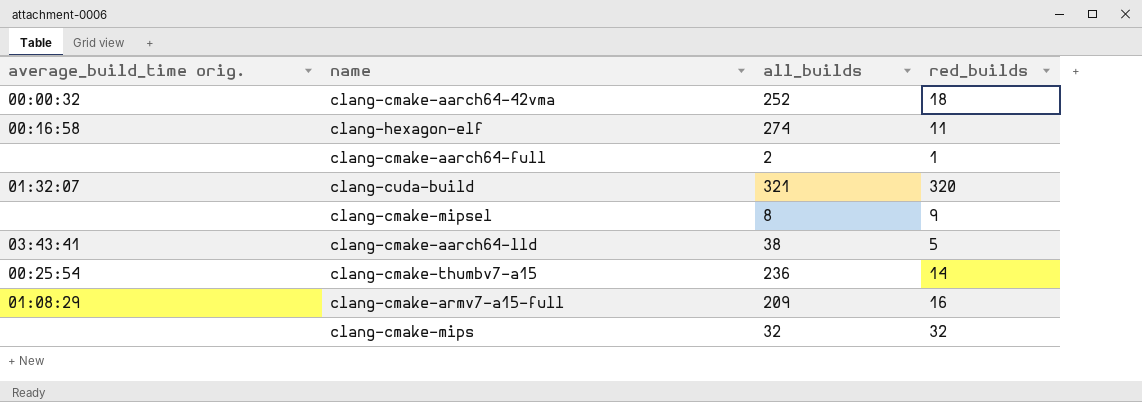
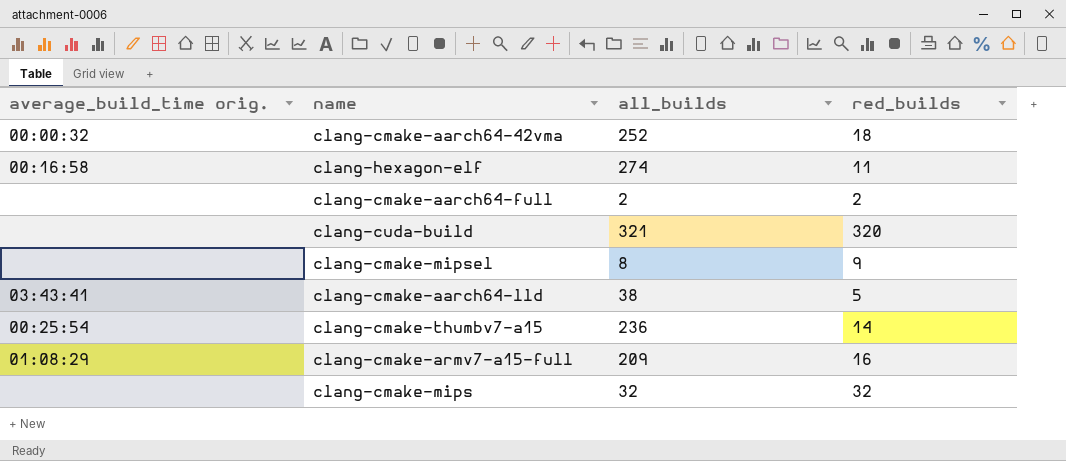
clang-cmake-aarch64-full | red_builds: 1 -> 2
clang-cuda-build | average_build_time orig.: 01:32:07 -> none

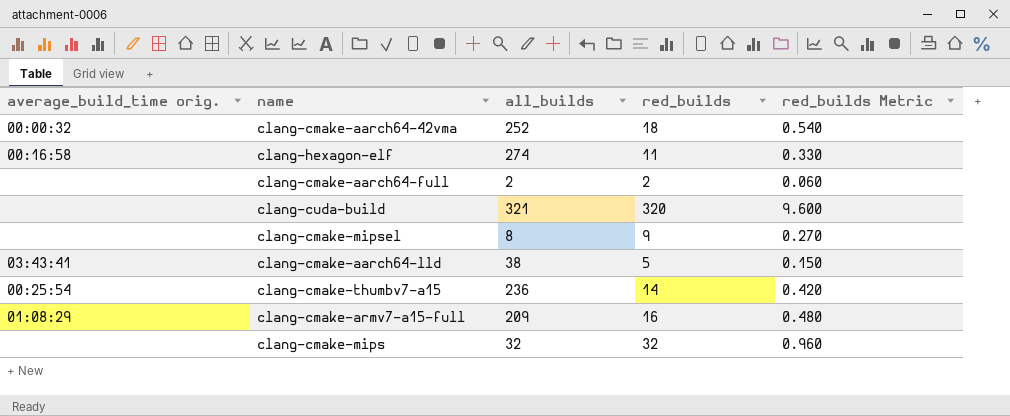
column red_builds Metric | formula: none -> [red_builds] * 0.03

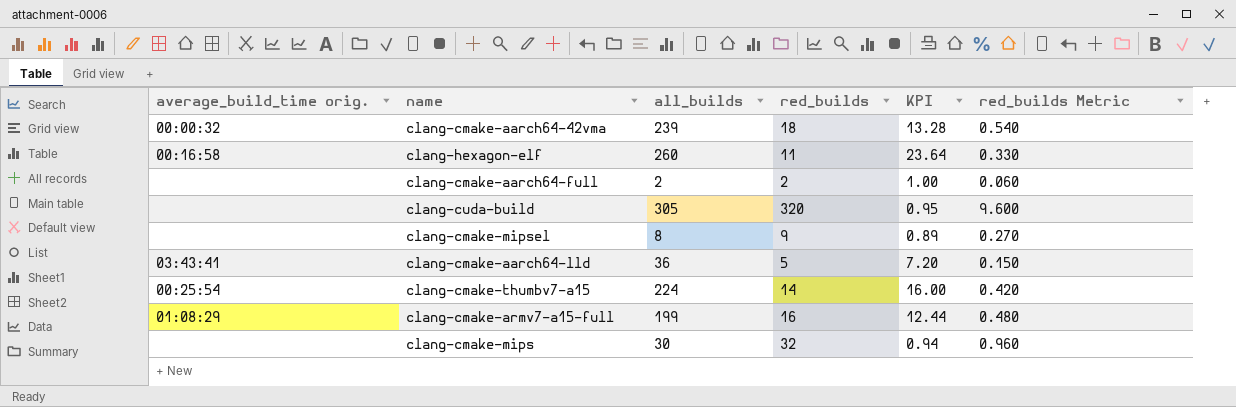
column KPI | formula: none -> [all_builds] / [red_builds]
clang-cmake-aarch64-42vma | all_builds: 252 -> 239
clang-hexagon-elf | all_builds: 274 -> 260
clang-cuda-build | all_builds: 321 -> 305
clang-cmake-aarch64-lld | all_builds: 38 -> 36
clang-cmake-thumbv7-a15 | all_builds: 236 -> 224
clang-cmake-armv7-a15-full | all_builds: 209 -> 199
clang-cmake-mips | all_builds: 32 -> 30

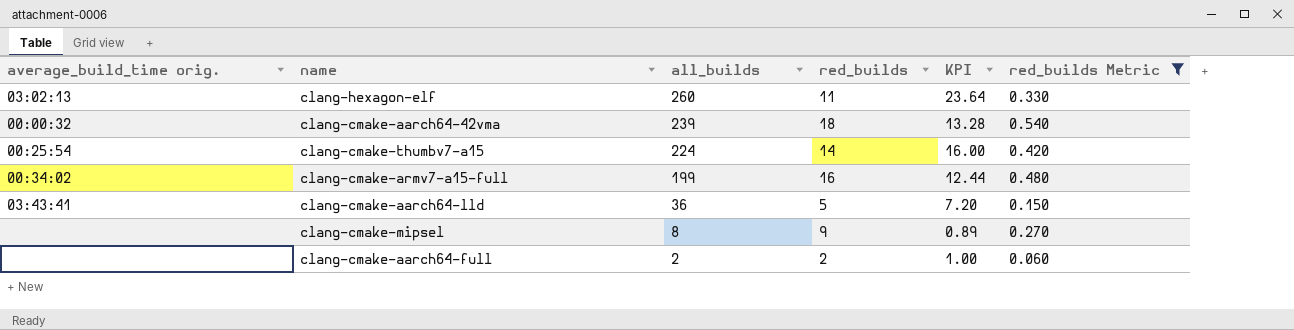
filter: none -> red_builds Metric <= 0.540
row order: none -> all_builds descending
clang-hexagon-elf | average_build_time orig.: 00:16:58 -> 03:02:13
clang-cmake-armv7-a15-full | average_build_time orig.: 01:08:29 -> 00:34:02

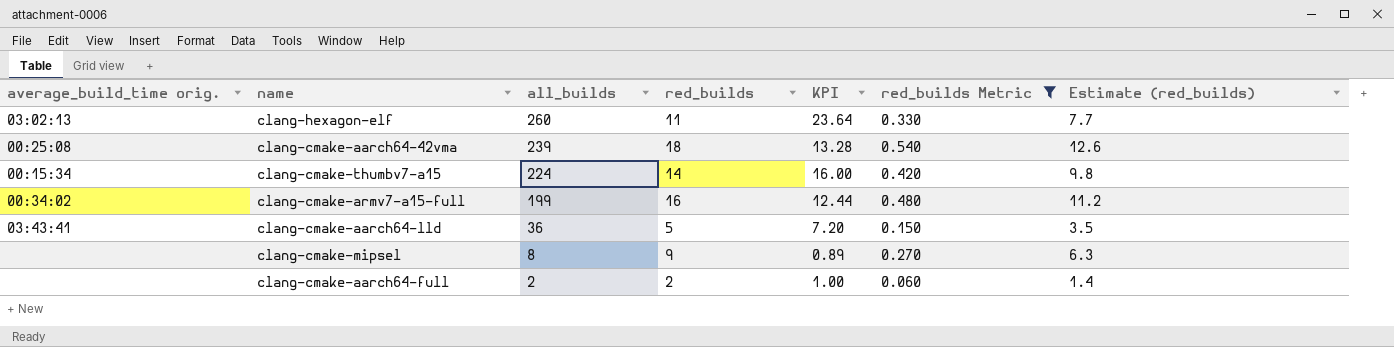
column Estimate (red_builds) | formula: none -> [red_builds] * 0.7
clang-cmake-aarch64-42vma | average_build_time orig.: 00:00:32 -> 00:25:08
clang-cmake-thumbv7-a15 | average_build_time orig.: 00:25:54 -> 00:15:34

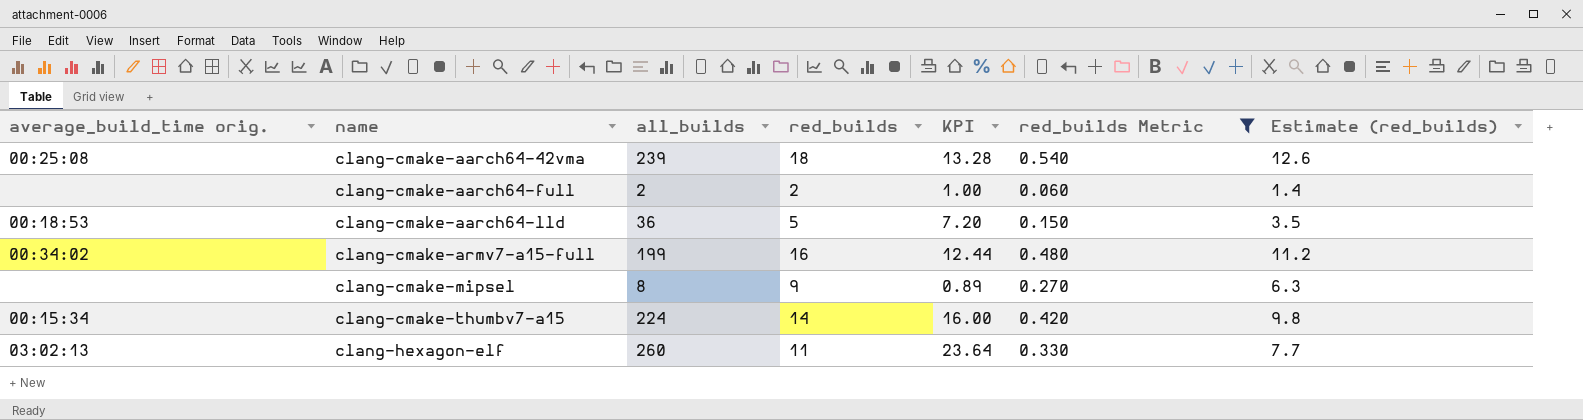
row order: all_builds descending -> name ascending
clang-cmake-aarch64-lld | average_build_time orig.: 03:43:41 -> 00:18:53

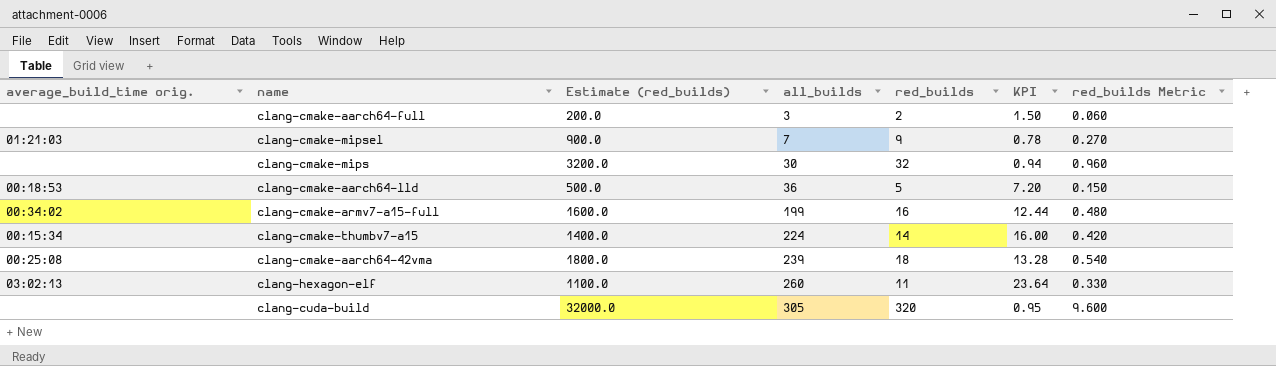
filter: red_builds Metric <= 0.540 -> none
row order: name ascending -> all_builds ascending
column Estimate (red_builds) | formula: [red_builds] * 0.7 -> [red_builds] * 100
column Estimate (red_builds) | position: 7 -> 3
clang-cmake-aarch64-full | all_builds: 2 -> 3
clang-cmake-aarch64-full | KPI: 1.00 -> 1.50
clang-cmake-mipsel | average_build_time orig.: none -> 01:21:03
clang-cmake-mipsel | all_builds: 8 -> 7
clang-cmake-mipsel | KPI: 0.89 -> 0.78

